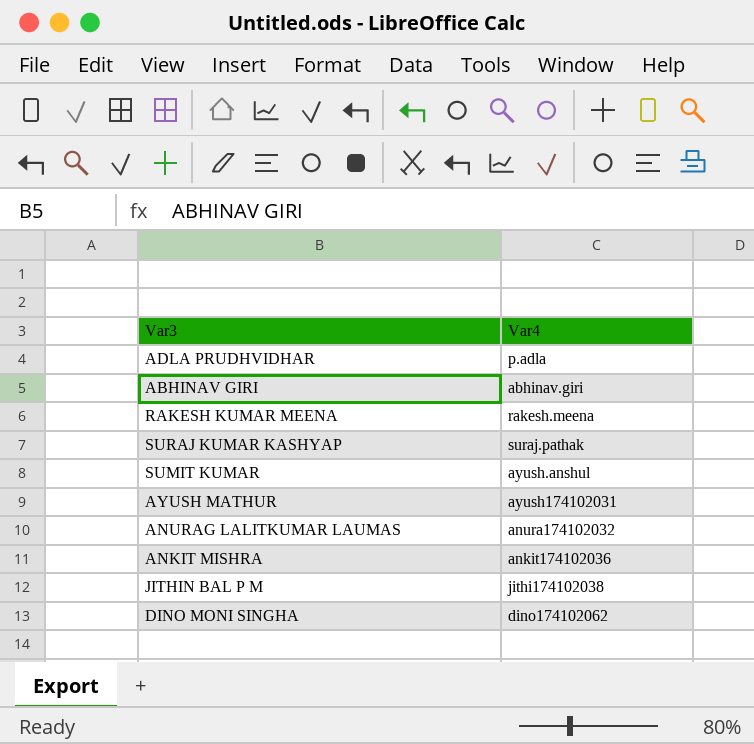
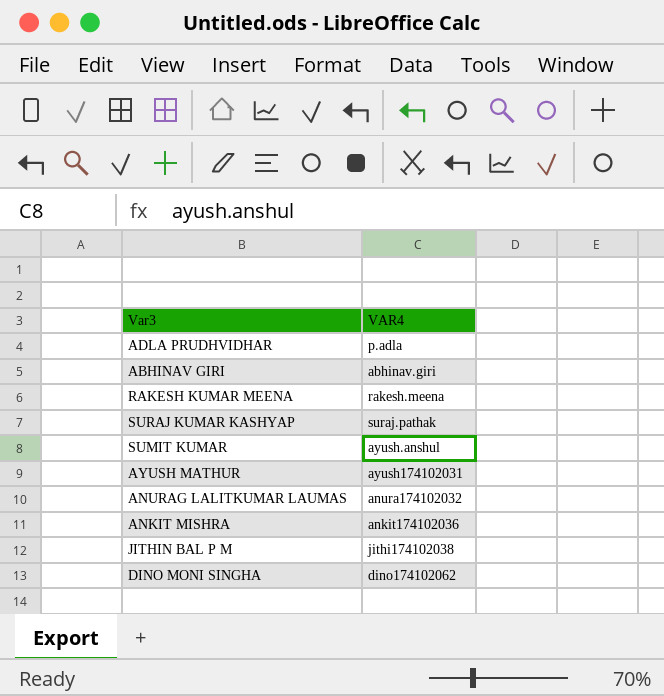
column name: Var4 -> VAR4

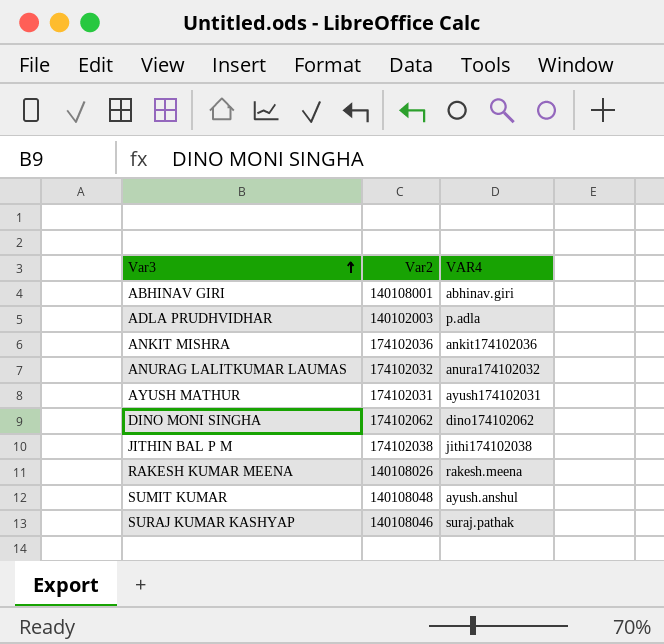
row order: none -> Var3 ascending
column Var2 | position: none -> 2

